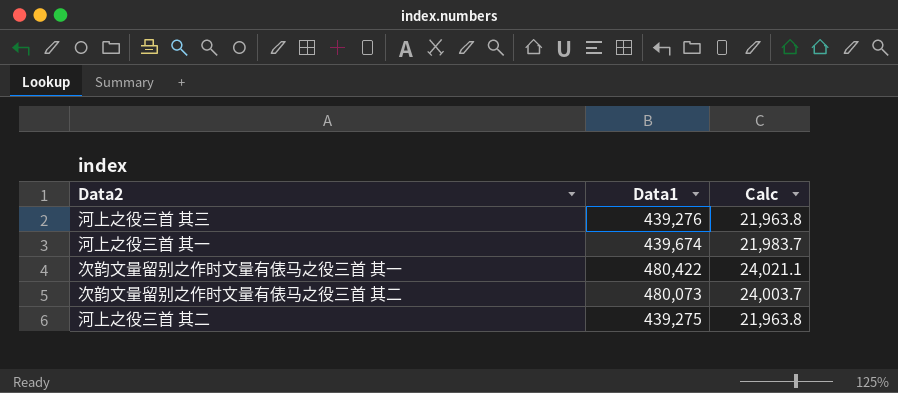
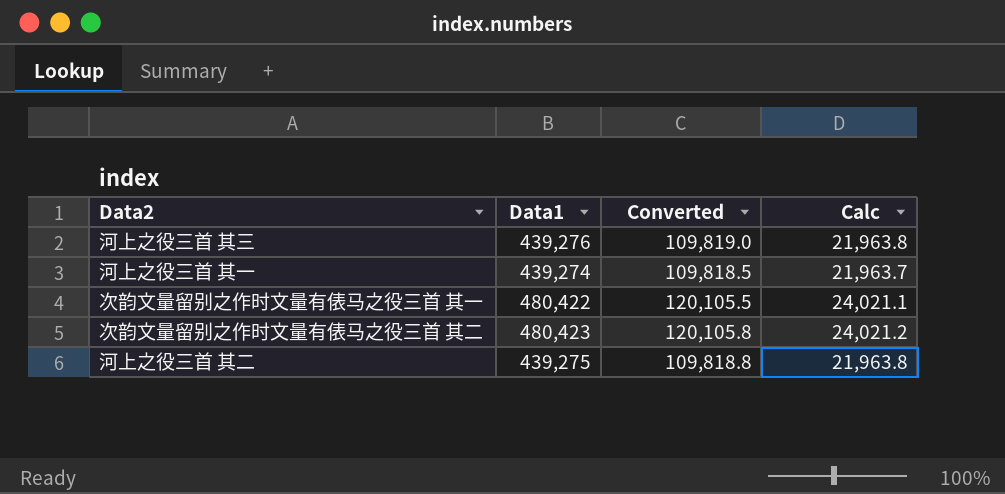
column Converted | formula: none -> [Data1] * 0.25
河上之役三首 其一 | Data1: 439,674 -> 439,274
河上之役三首 其一 | Calc: 21,983.7 -> 21,963.7
次韵文量留别之作时文量有俵马之役三首 其二 | Data1: 480,073 -> 480,423
次韵文量留别之作时文量有俵马之役三首 其二 | Calc: 24,003.7 -> 24,021.2

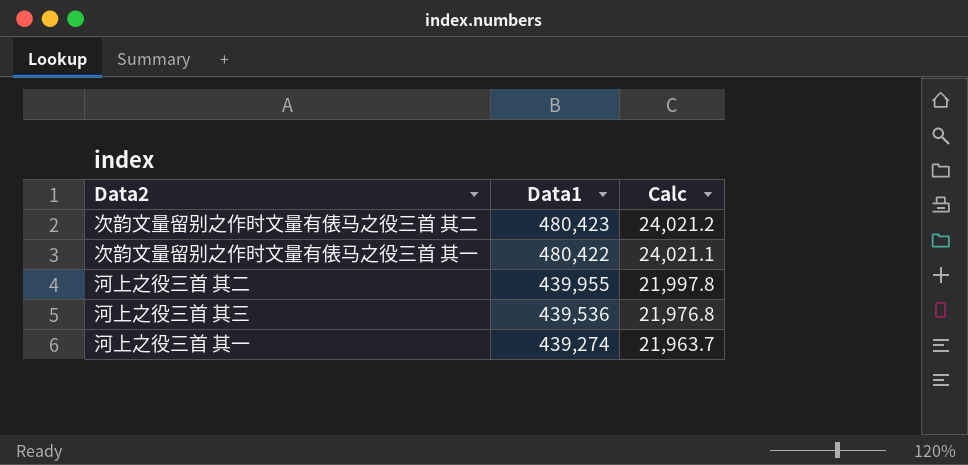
row order: none -> Data1 descending
column Converted | formula: [Data1] * 0.25 -> none
河上之役三首 其二 | Data1: 439,275 -> 439,955
河上之役三首 其二 | Calc: 21,963.8 -> 21,997.8
河上之役三首 其三 | Data1: 439,276 -> 439,536
河上之役三首 其三 | Calc: 21,963.8 -> 21,976.8

